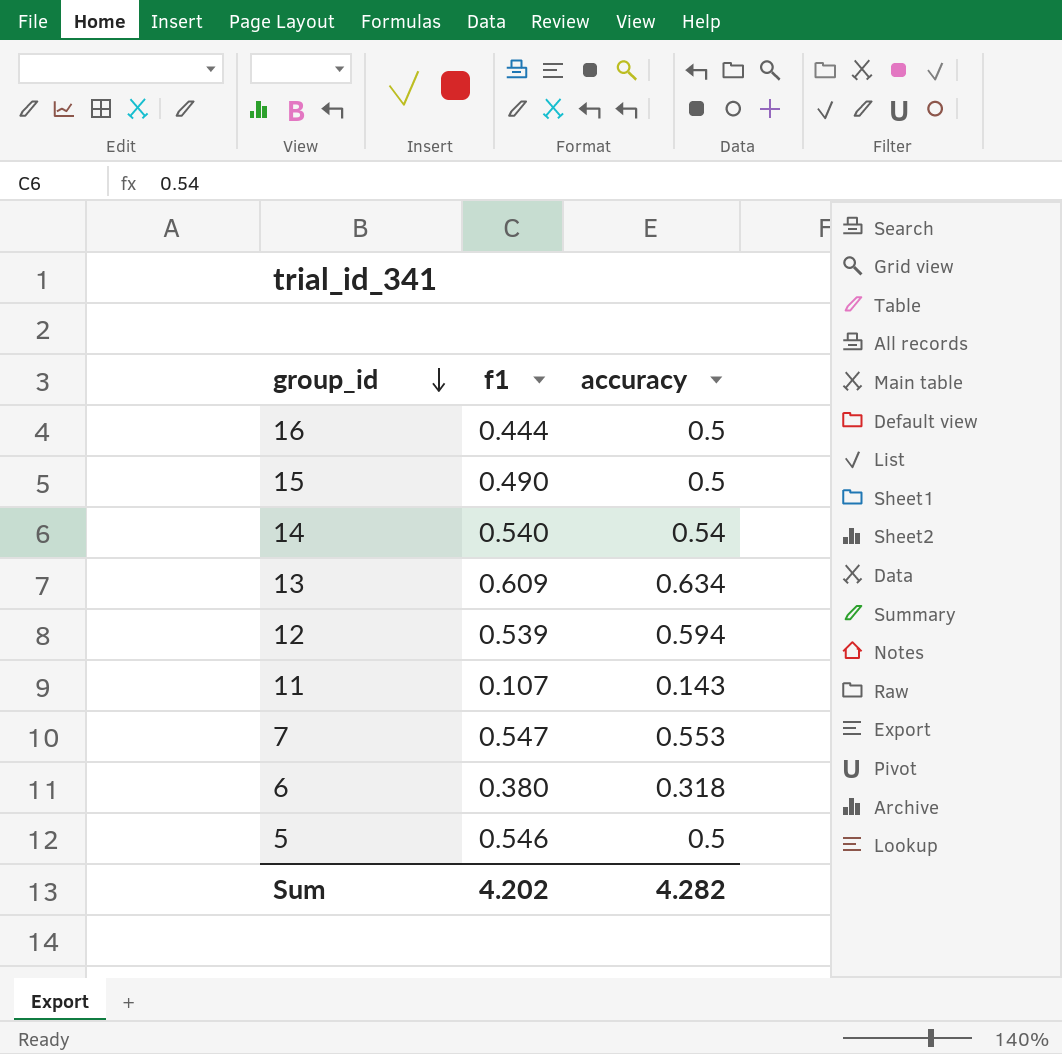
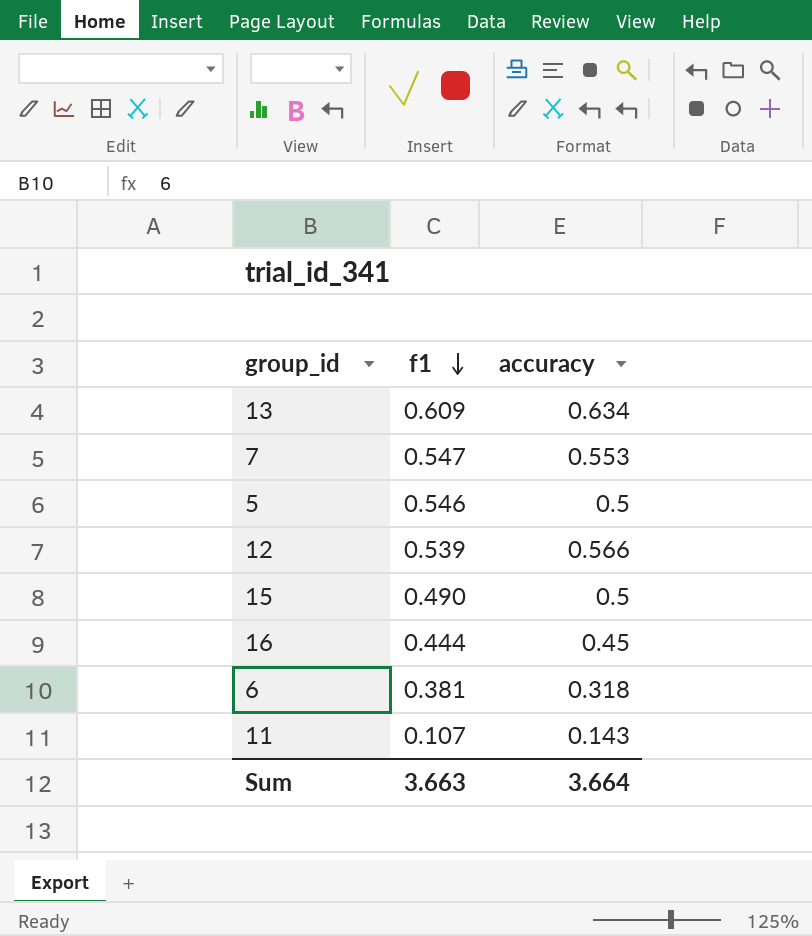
row order: group_id descending -> f1 descending
row 14: 0.540 | 0.54 -> none
12 | accuracy: 0.594 -> 0.566
16 | accuracy: 0.5 -> 0.45
6 | f1: 0.380 -> 0.381
Sum | f1: 4.202 -> 3.663
Sum | accuracy: 4.282 -> 3.664

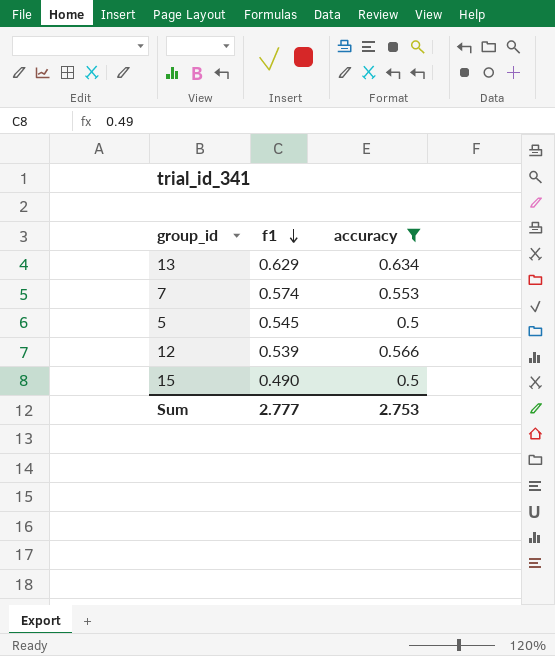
filter: none -> accuracy >= 0.5
13 | f1: 0.609 -> 0.629
7 | f1: 0.547 -> 0.574
5 | f1: 0.546 -> 0.545
Sum | f1: 3.663 -> 2.777
Sum | accuracy: 3.664 -> 2.753

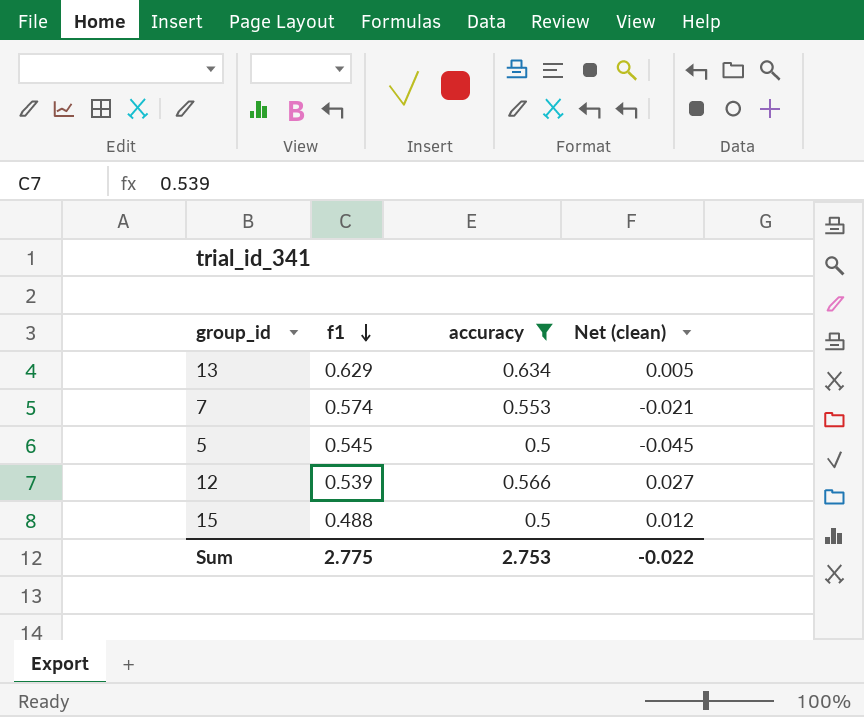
column Net (clean) | formula: none -> [accuracy] - [f1]
15 | f1: 0.490 -> 0.488
Sum | f1: 2.777 -> 2.775

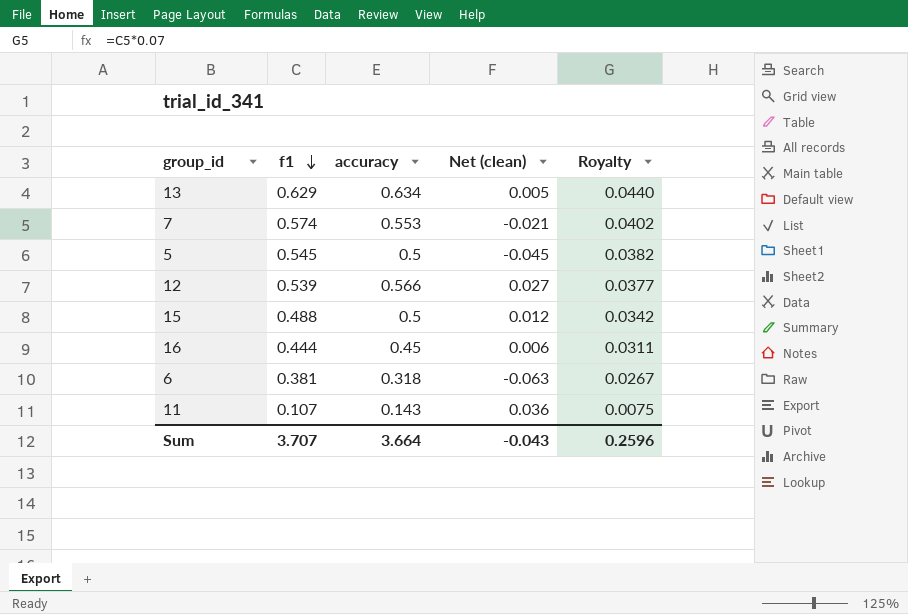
filter: accuracy >= 0.5 -> none
column Royalty | formula: none -> [f1] * 0.07
Sum | f1: 2.775 -> 3.707
Sum | accuracy: 2.753 -> 3.664
Sum | Net (clean): -0.022 -> -0.043

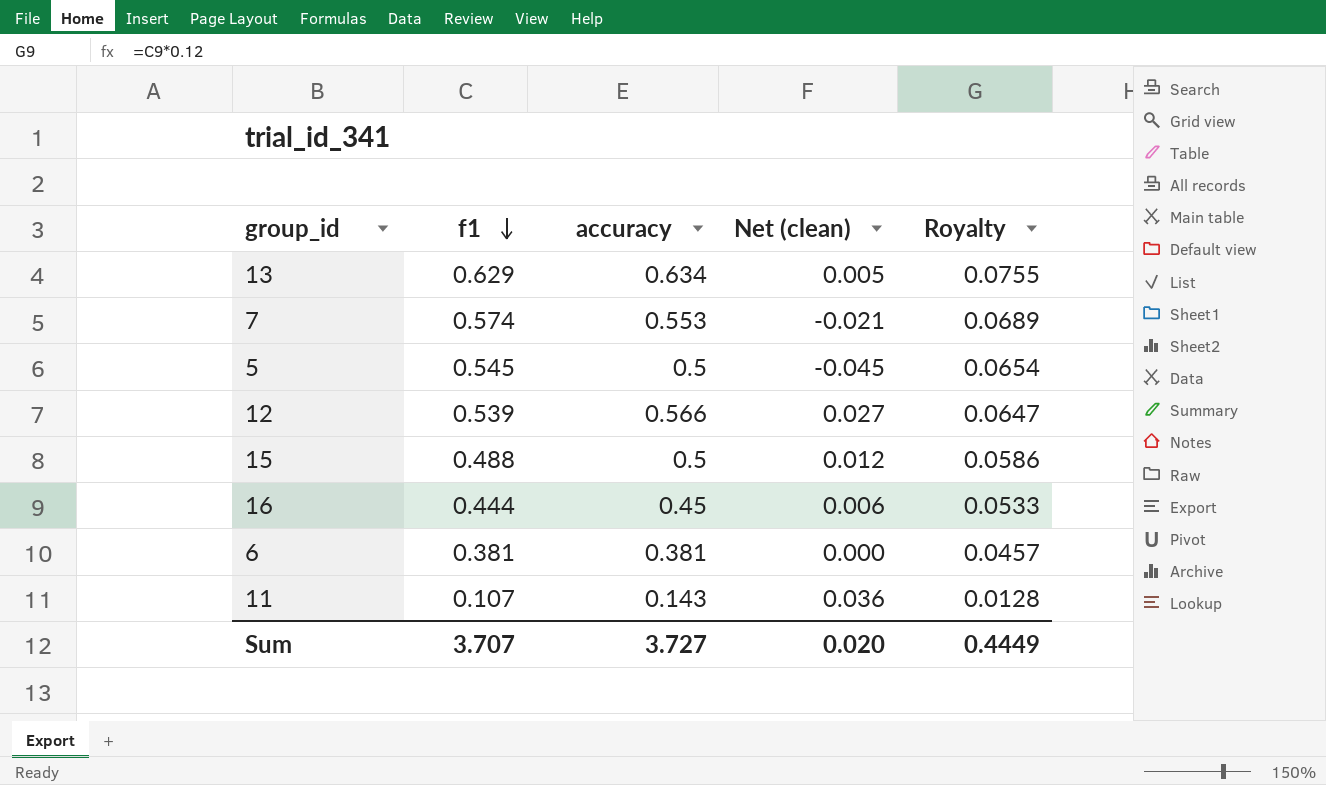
column Royalty | formula: [f1] * 0.07 -> [f1] * 0.12
6 | accuracy: 0.318 -> 0.381
6 | Net (clean): -0.063 -> 0.000
Sum | accuracy: 3.664 -> 3.727
Sum | Net (clean): -0.043 -> 0.020
Sum | Royalty: 0.2596 -> 0.4449

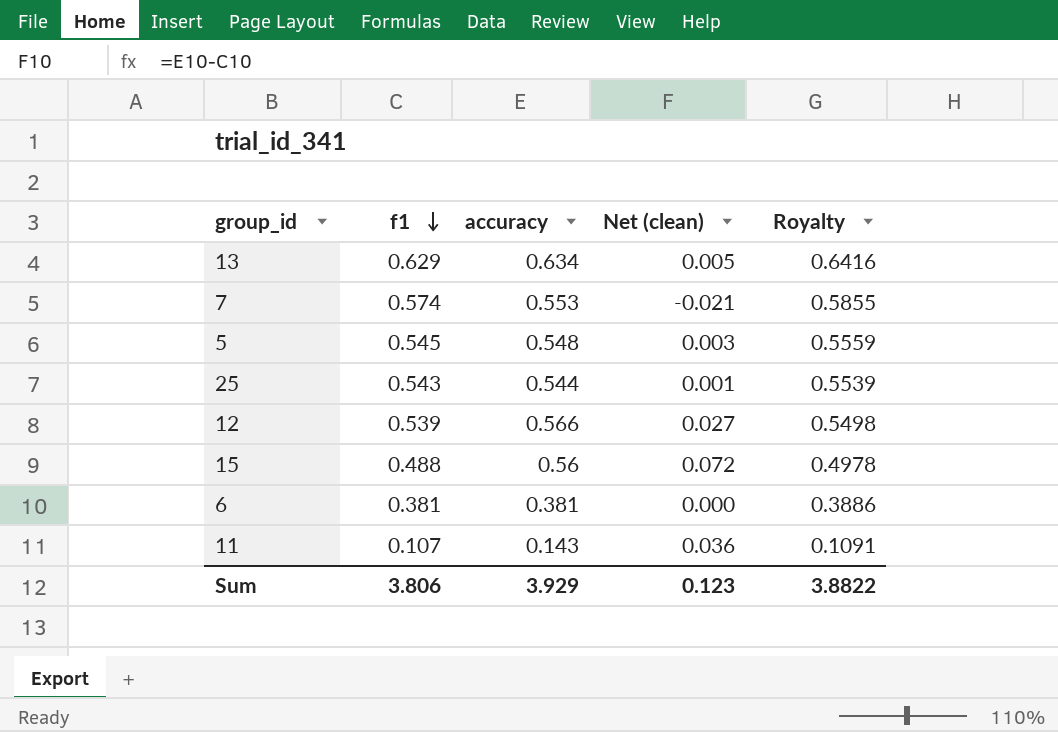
column Royalty | formula: [f1] * 0.12 -> [f1] * 1.02
row 16: 0.444 | 0.45 | 0.006 | 0.0533 -> none
5 | accuracy: 0.5 -> 0.548
5 | Net (clean): -0.045 -> 0.003
row 25: none -> 0.543 | 0.544 | 0.001 | 0.5539
15 | accuracy: 0.5 -> 0.56
15 | Net (clean): 0.012 -> 0.072
Sum | f1: 3.707 -> 3.806
Sum | accuracy: 3.727 -> 3.929
Sum | Net (clean): 0.020 -> 0.123
Sum | Royalty: 0.4449 -> 3.8822

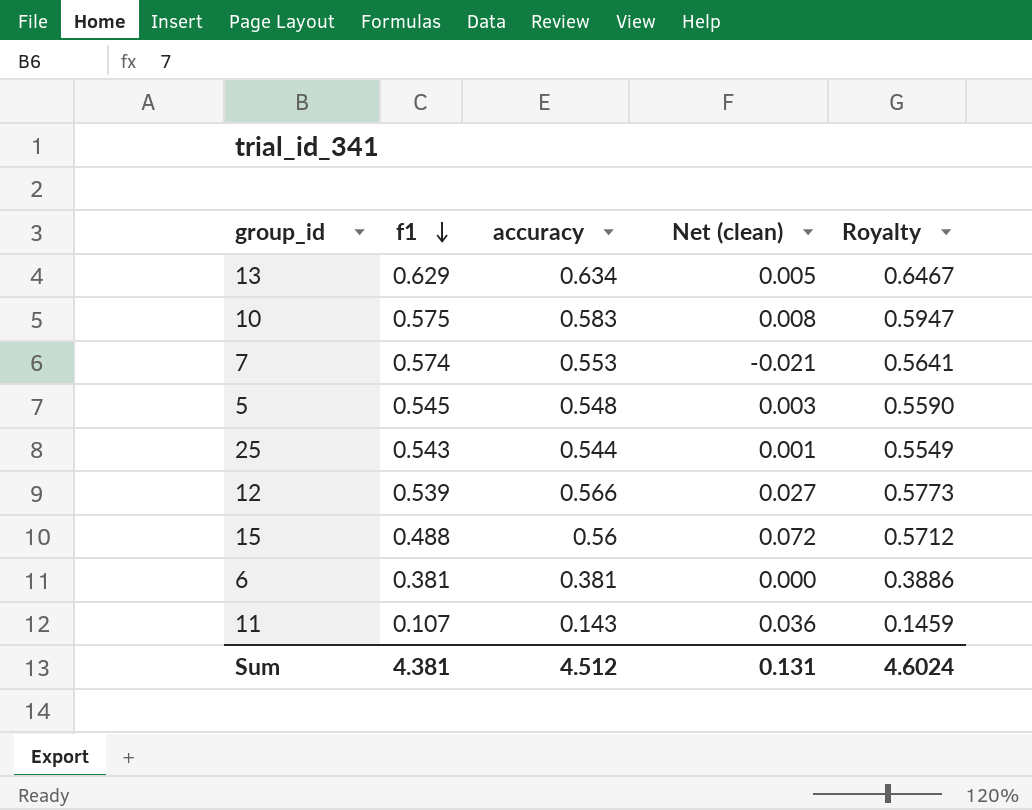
column Royalty | formula: [f1] * 1.02 -> [accuracy] * 1.02
row 10: none -> 0.575 | 0.583 | 0.008 | 0.5947
Sum | f1: 3.806 -> 4.381
Sum | accuracy: 3.929 -> 4.512
Sum | Net (clean): 0.123 -> 0.131
Sum | Royalty: 3.8822 -> 4.6024

